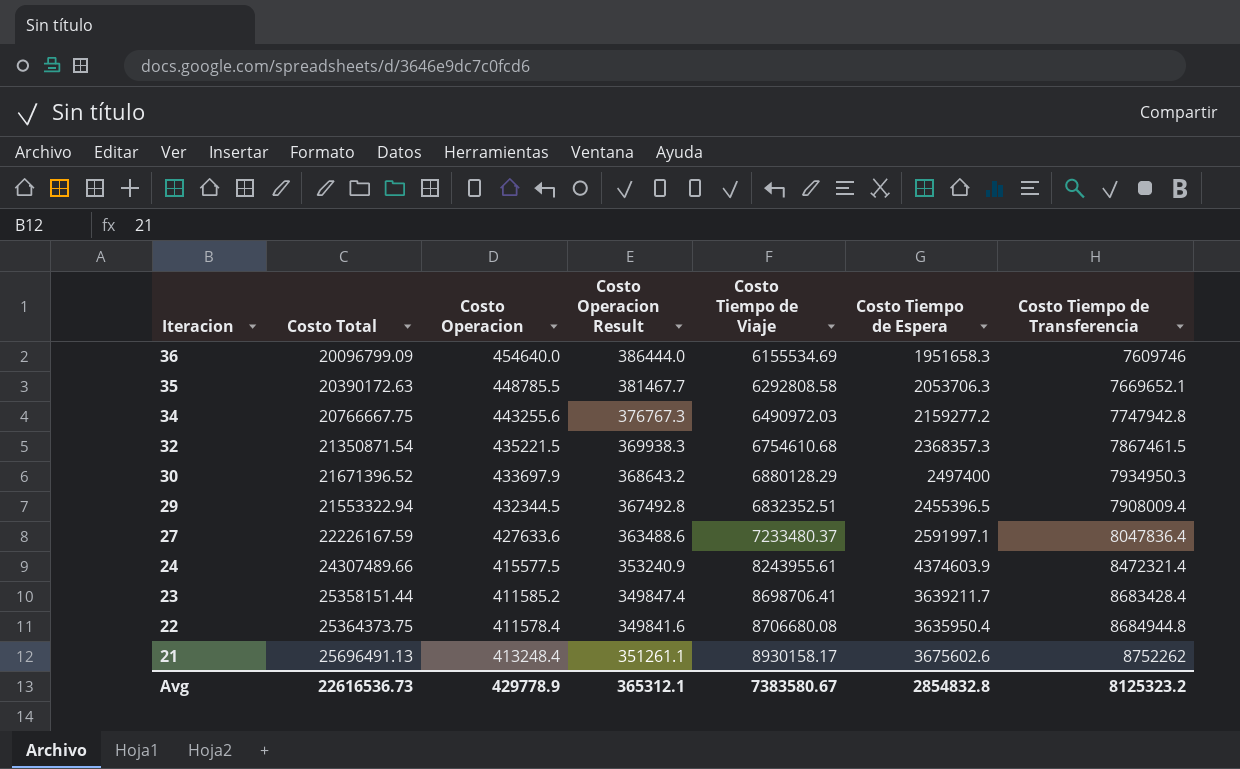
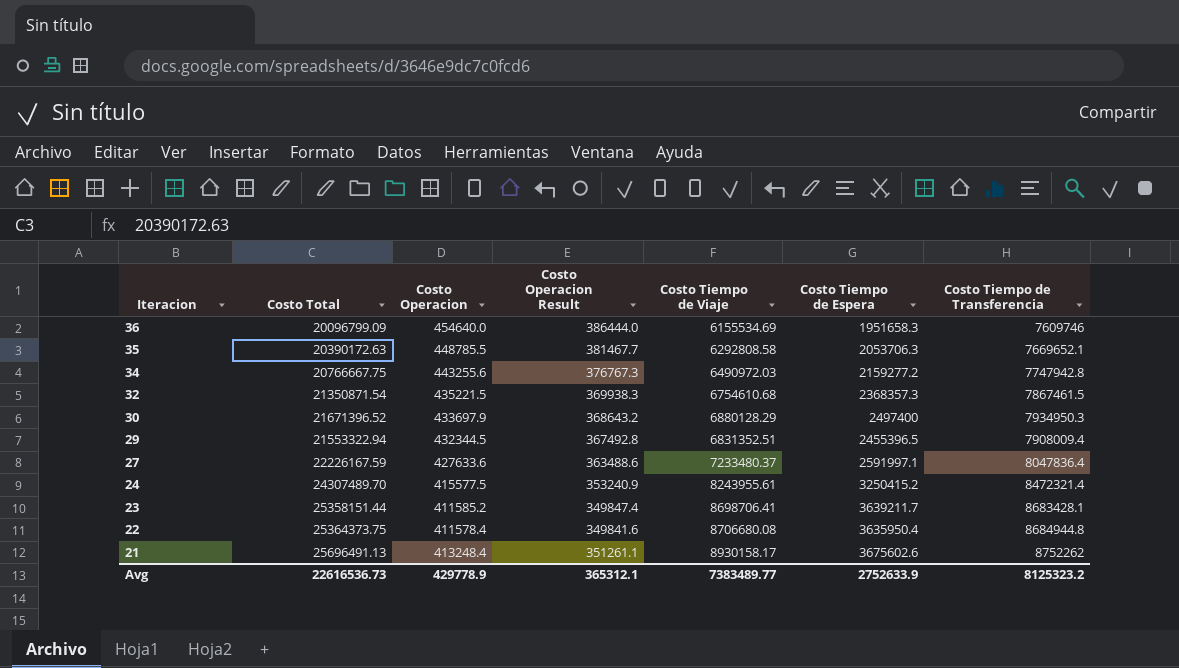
29 | Costo Tiempo de Viaje: 6832352.51 -> 6831352.51
24 | Costo Total: 24307489.66 -> 24307489.70
24 | Costo Tiempo de Espera: 4374603.9 -> 3250415.2
23 | Costo Tiempo de Transferencia: 8683428.4 -> 8683428.1
Avg | Costo Tiempo de Viaje: 7383580.67 -> 7383489.77
Avg | Costo Tiempo de Espera: 2854832.8 -> 2752633.9

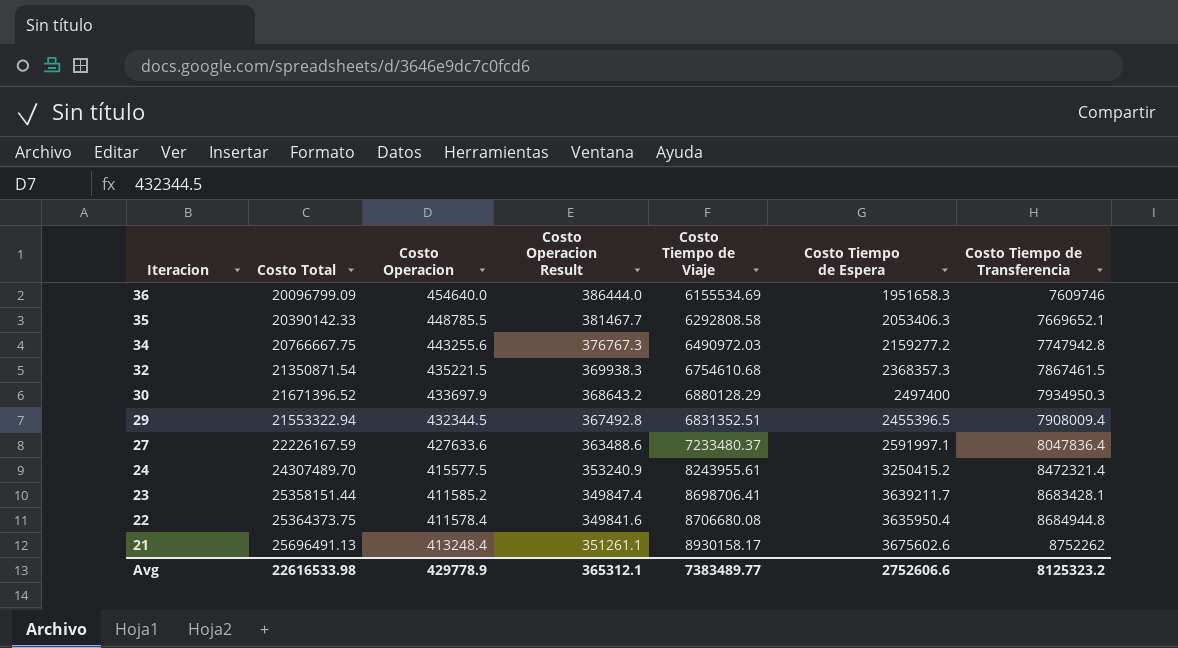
35 | Costo Total: 20390172.63 -> 20390142.33
35 | Costo Tiempo de Espera: 2053706.3 -> 2053406.3
Avg | Costo Total: 22616536.73 -> 22616533.98
Avg | Costo Tiempo de Espera: 2752633.9 -> 2752606.6

